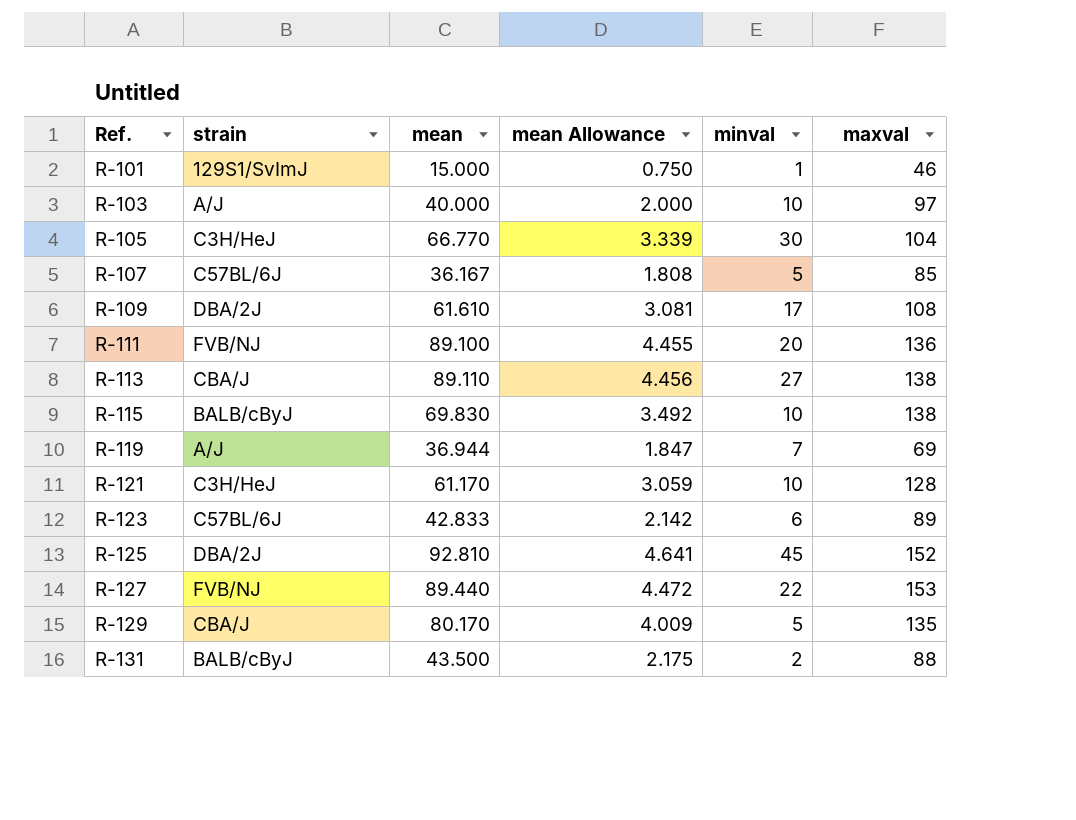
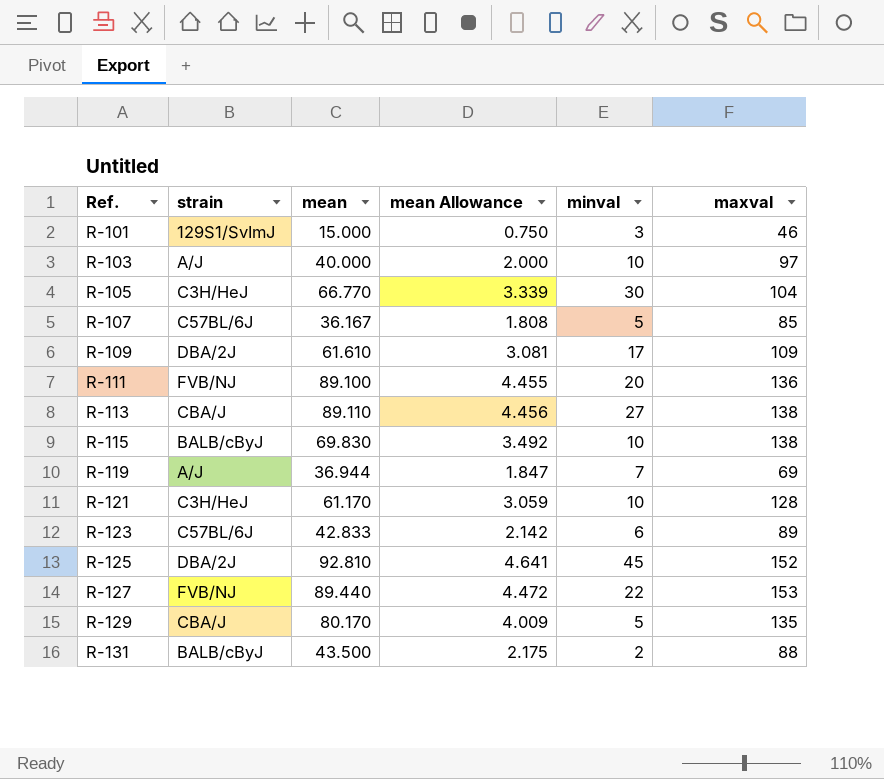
R-101 | minval: 1 -> 3
R-109 | maxval: 108 -> 109

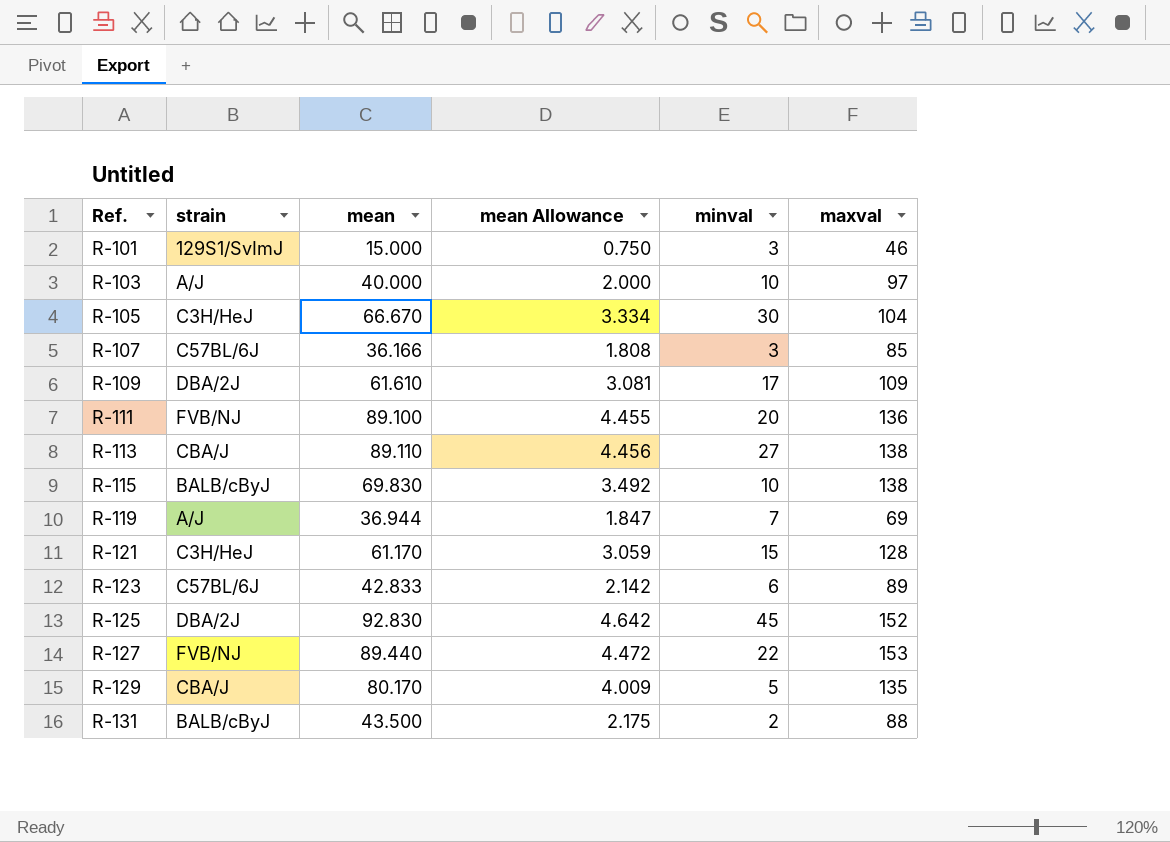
R-105 | mean: 66.770 -> 66.670
R-105 | mean Allowance: 3.339 -> 3.334
R-107 | mean: 36.167 -> 36.166
R-107 | minval: 5 -> 3
R-121 | minval: 10 -> 15
R-125 | mean: 92.810 -> 92.830
R-125 | mean Allowance: 4.641 -> 4.642

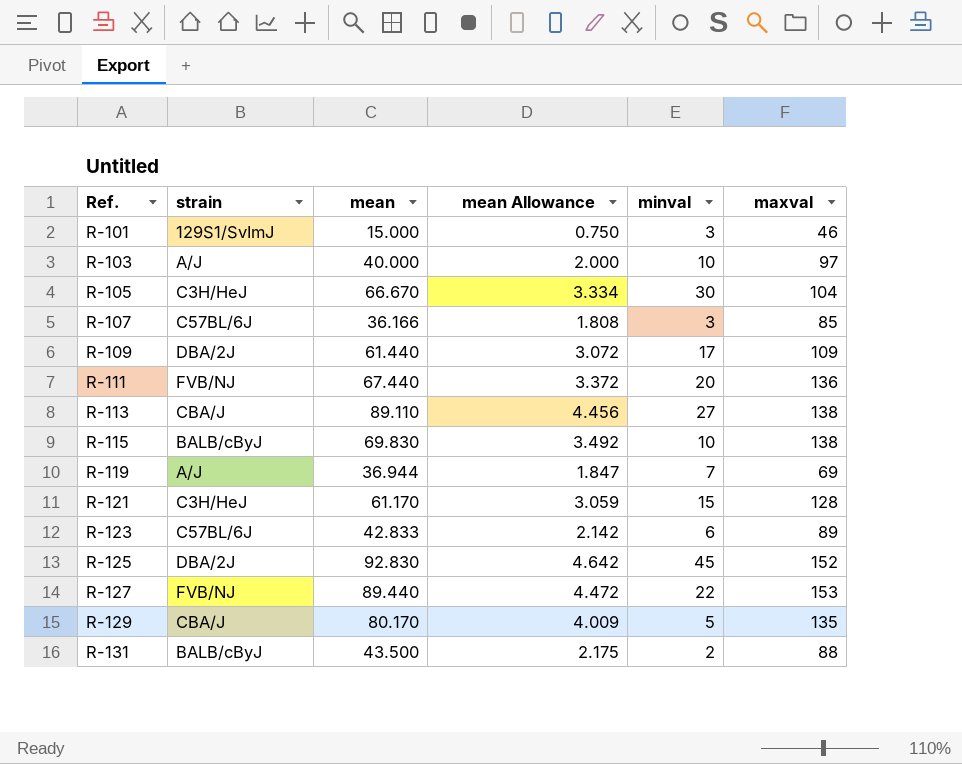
R-109 | mean: 61.610 -> 61.440
R-109 | mean Allowance: 3.081 -> 3.072
R-111 | mean: 89.100 -> 67.440
R-111 | mean Allowance: 4.455 -> 3.372

